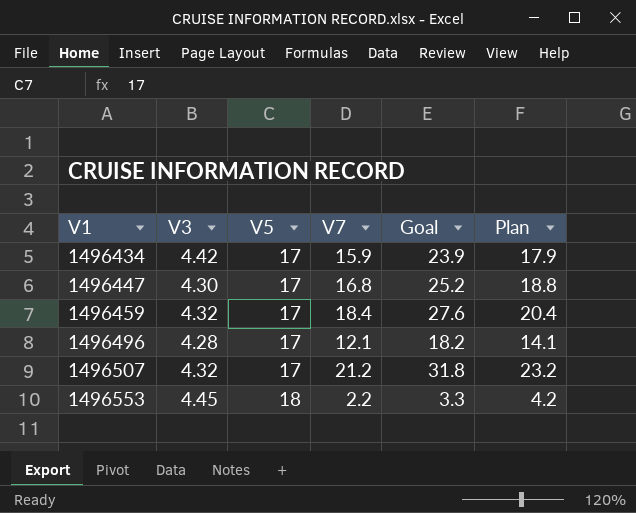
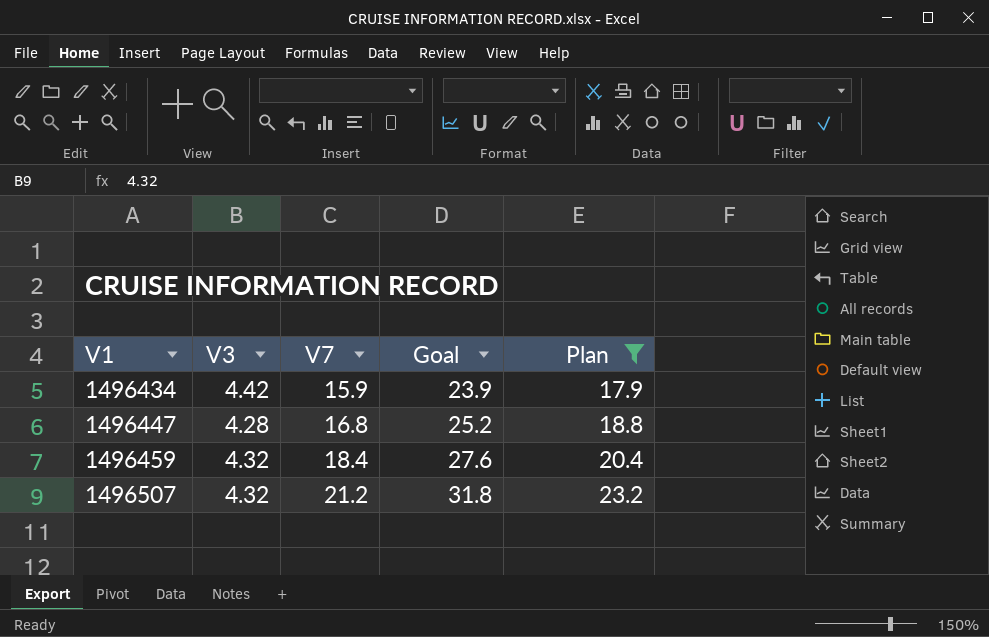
filter: none -> Plan >= 17.9
column V5 | position: 3 -> none
1496447 | V3: 4.30 -> 4.28

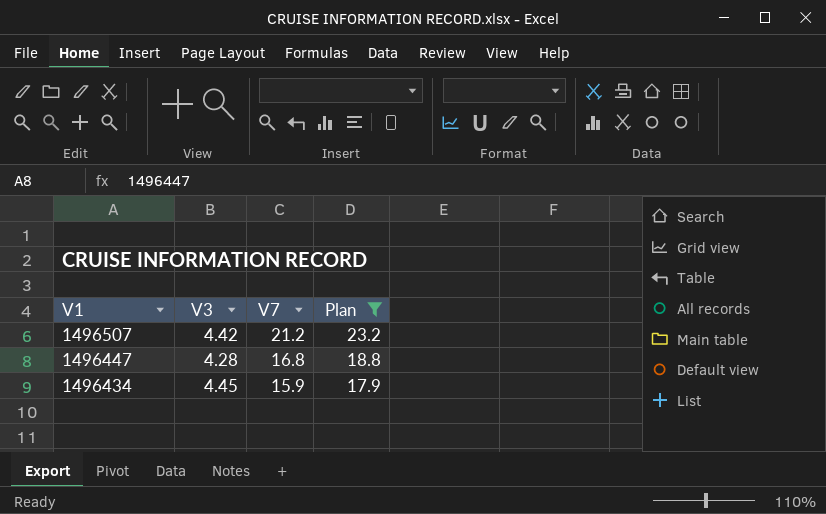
row order: V1 ascending -> V1 descending
column Goal | formula: [V7] * 1.5 -> none
row 1496459: 4.32 | 18.4 | 27.6 | 20.4 -> none
1496507 | V3: 4.32 -> 4.42
1496434 | V3: 4.42 -> 4.45

